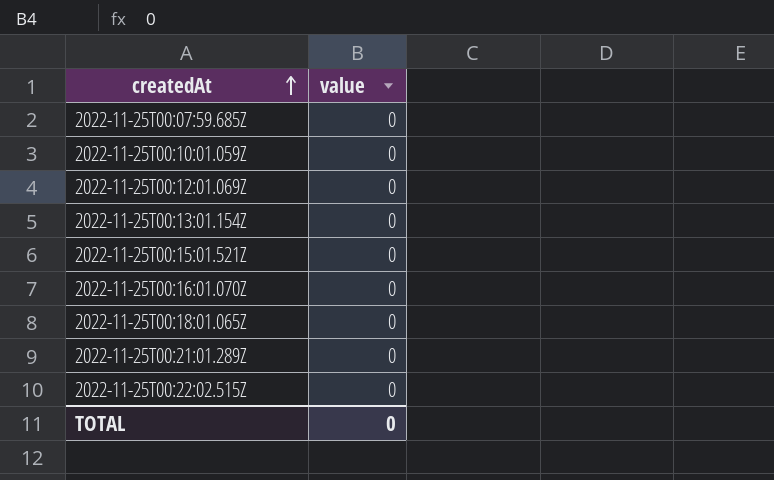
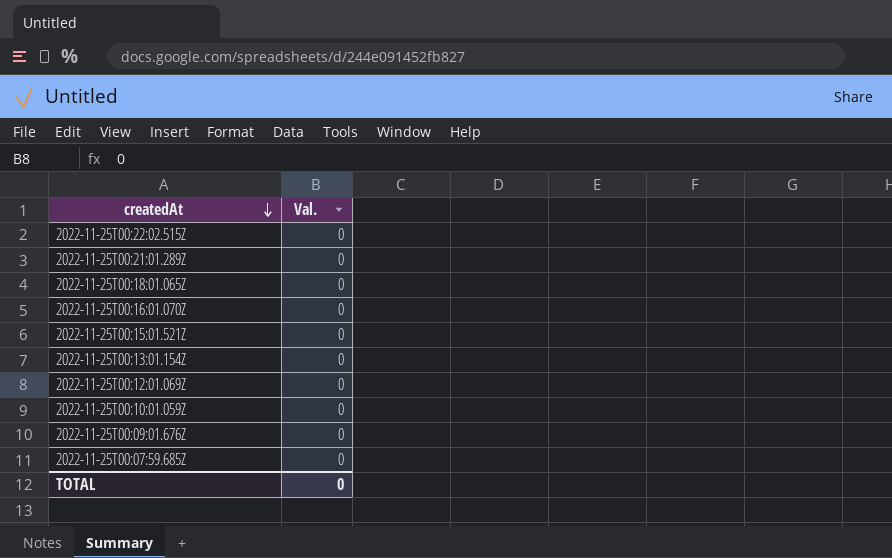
row order: createdAt ascending -> createdAt descending
column name: value -> Val.
row 2022-11-25T00:09:01.676Z: none -> 0

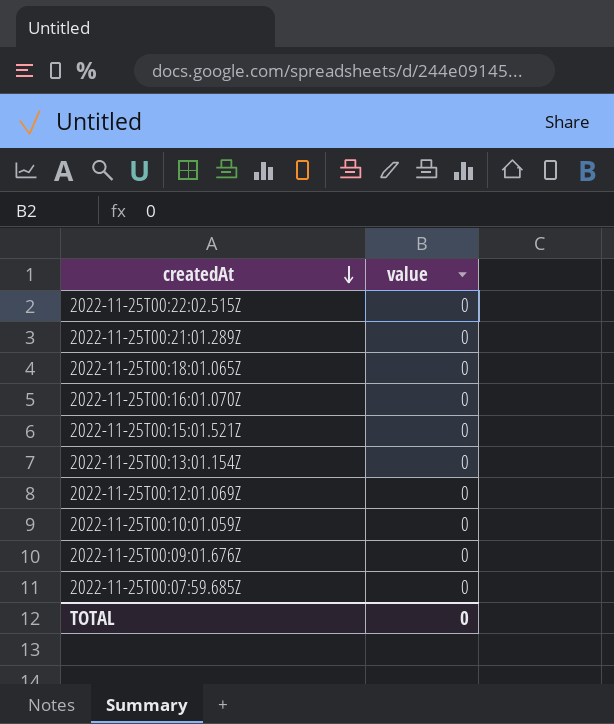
column name: Val. -> value

